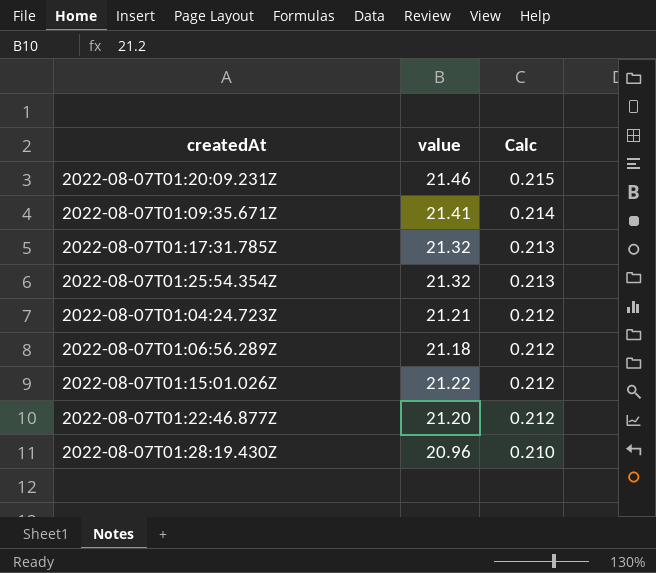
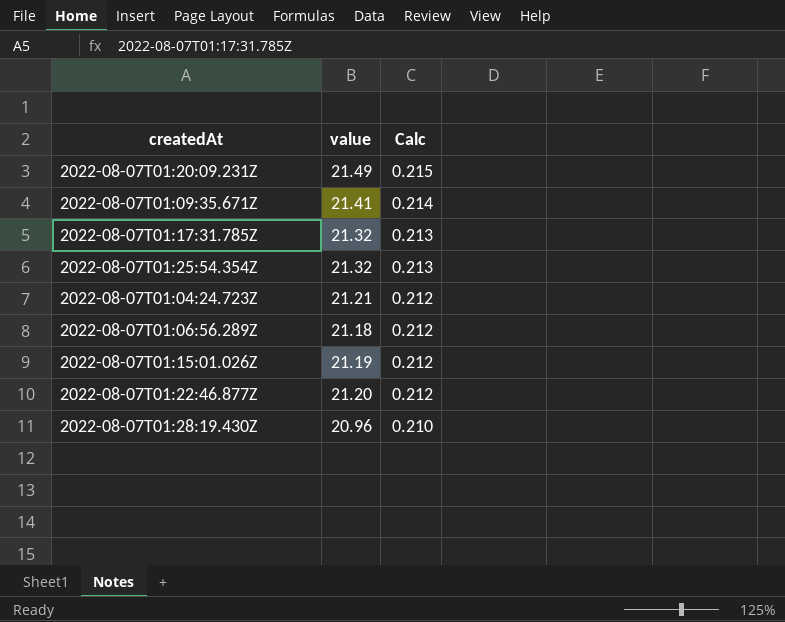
2022-08-07T01:20:09.231Z | value: 21.46 -> 21.49
2022-08-07T01:15:01.026Z | value: 21.22 -> 21.19

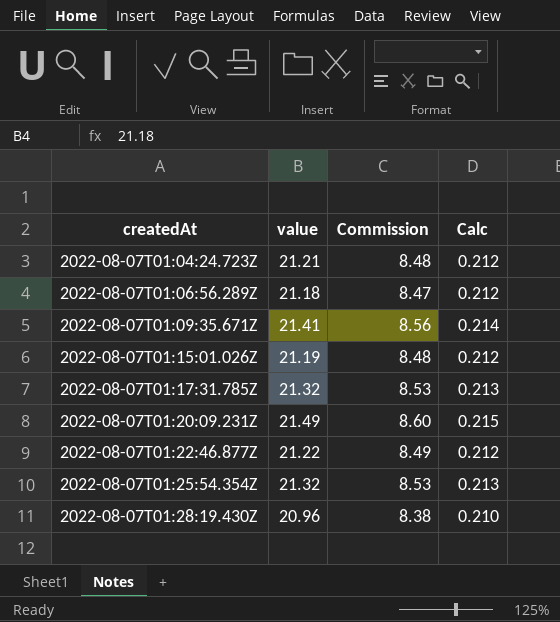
row order: Calc descending -> createdAt ascending
column Commission | formula: none -> [value] * 0.4
2022-08-07T01:22:46.877Z | value: 21.20 -> 21.22

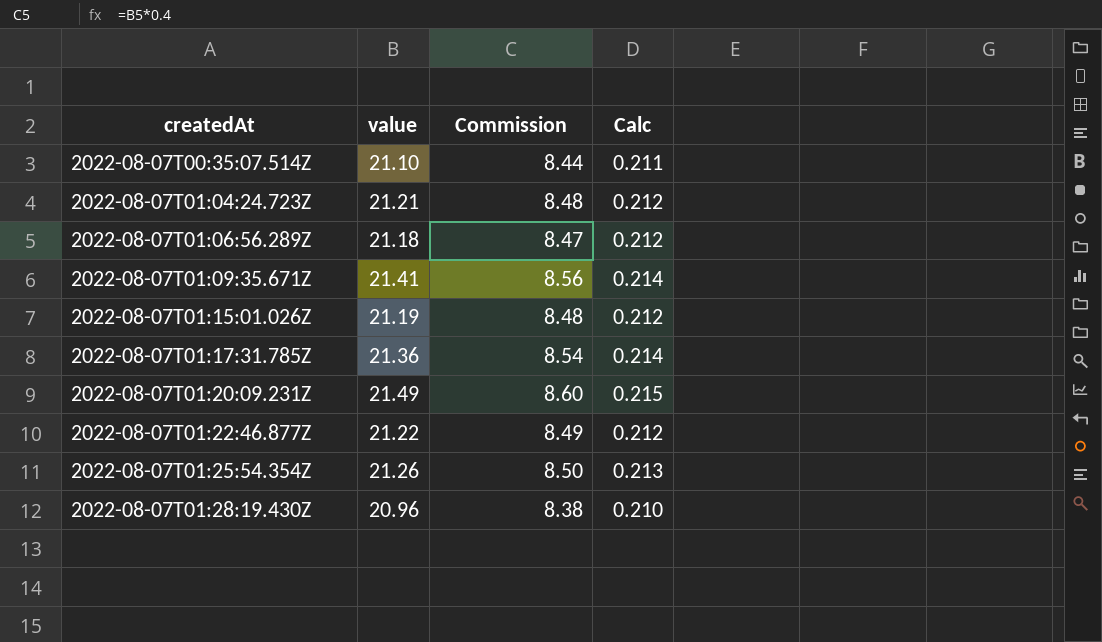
row 2022-08-07T00:35:07.514Z: none -> 21.10 | 8.44 | 0.211
2022-08-07T01:17:31.785Z | value: 21.32 -> 21.36
2022-08-07T01:17:31.785Z | Commission: 8.53 -> 8.54
2022-08-07T01:17:31.785Z | Calc: 0.213 -> 0.214
2022-08-07T01:25:54.354Z | value: 21.32 -> 21.26
2022-08-07T01:25:54.354Z | Commission: 8.53 -> 8.50

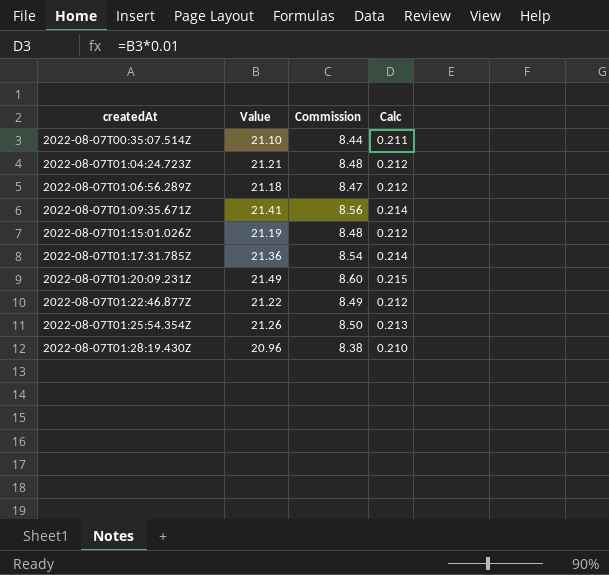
column name: value -> Value

